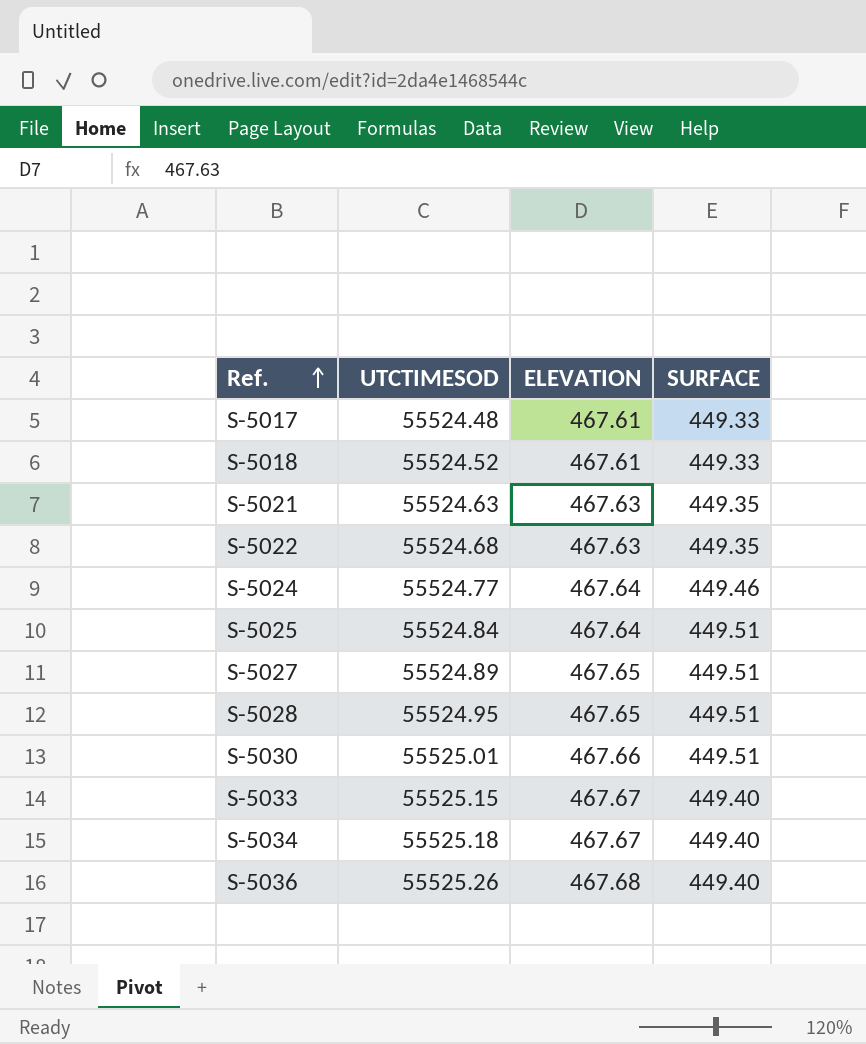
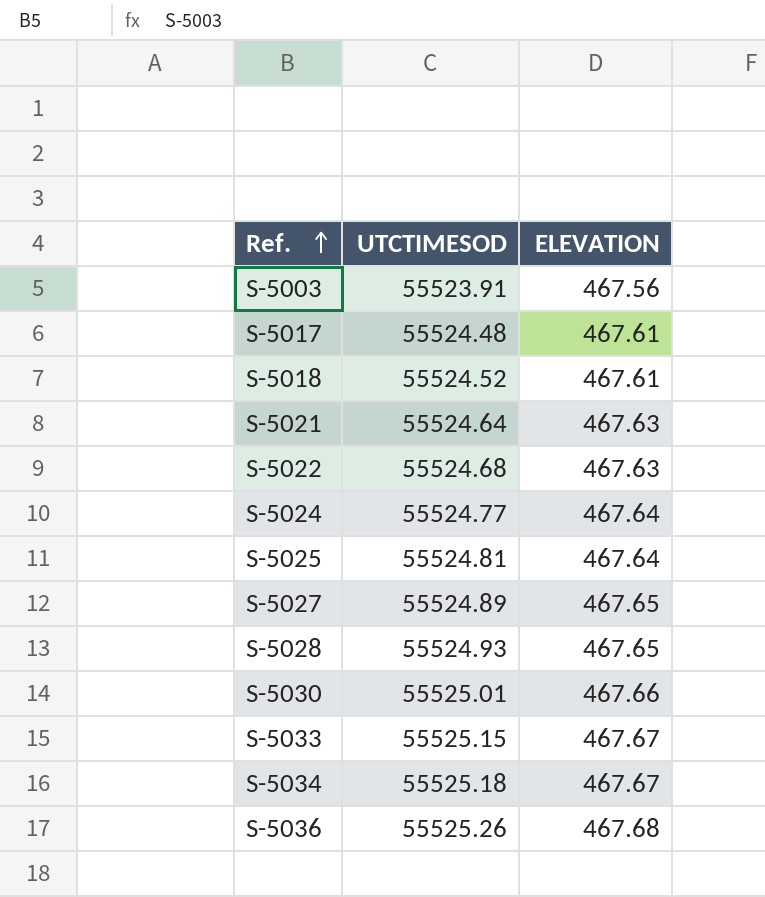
column SURFACE | position: 4 -> none
row S-5003: none -> 55523.91 | 467.56
S-5021 | UTCTIMESOD: 55524.63 -> 55524.64
S-5025 | UTCTIMESOD: 55524.84 -> 55524.81
S-5028 | UTCTIMESOD: 55524.95 -> 55524.93

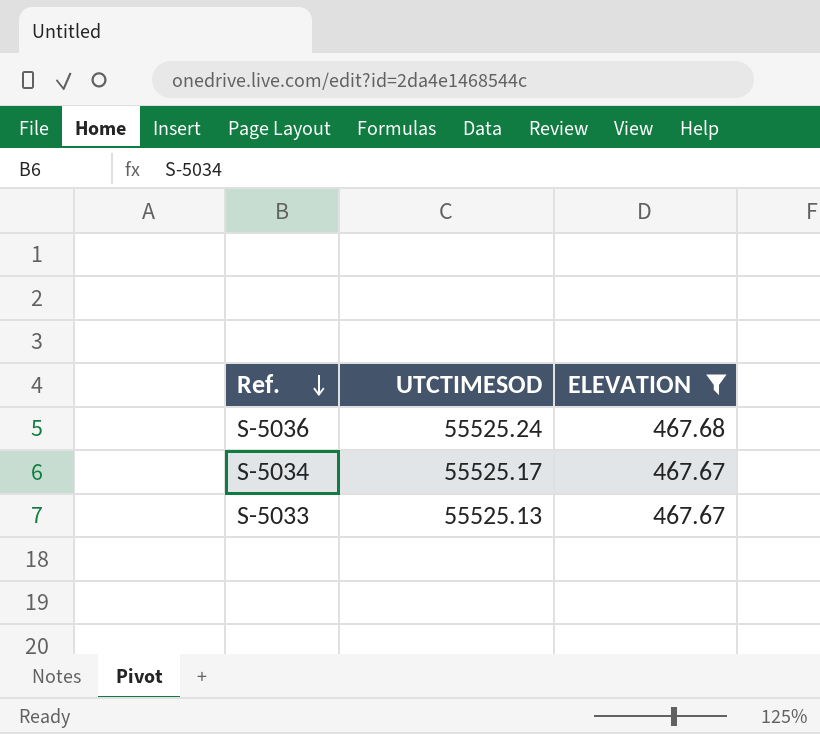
filter: none -> ELEVATION >= 467.67
row order: Ref. ascending -> Ref. descending
S-5036 | UTCTIMESOD: 55525.26 -> 55525.24
S-5034 | UTCTIMESOD: 55525.18 -> 55525.17
S-5033 | UTCTIMESOD: 55525.15 -> 55525.13

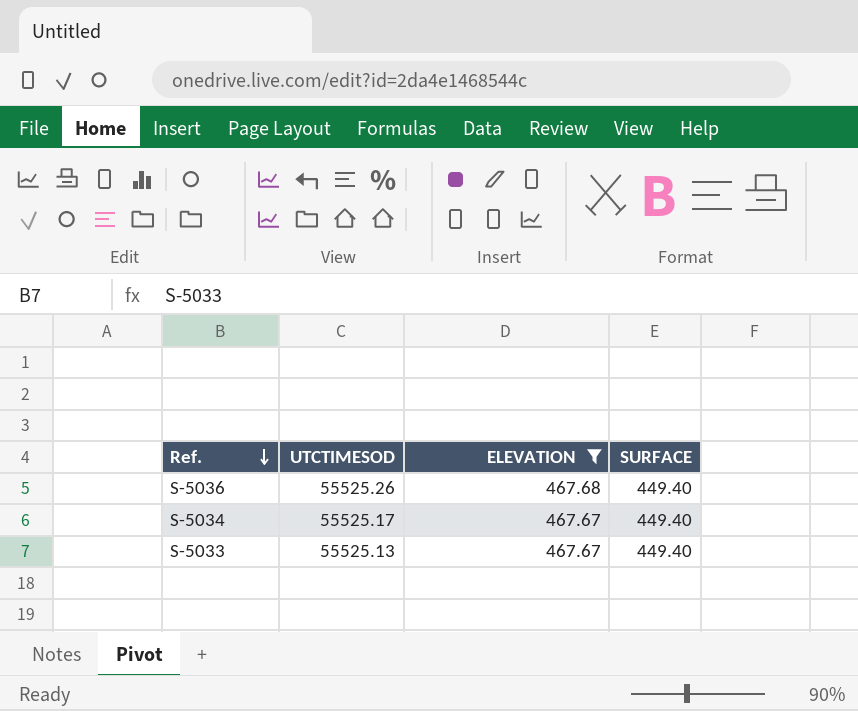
column SURFACE | position: none -> 4
S-5036 | UTCTIMESOD: 55525.24 -> 55525.26

